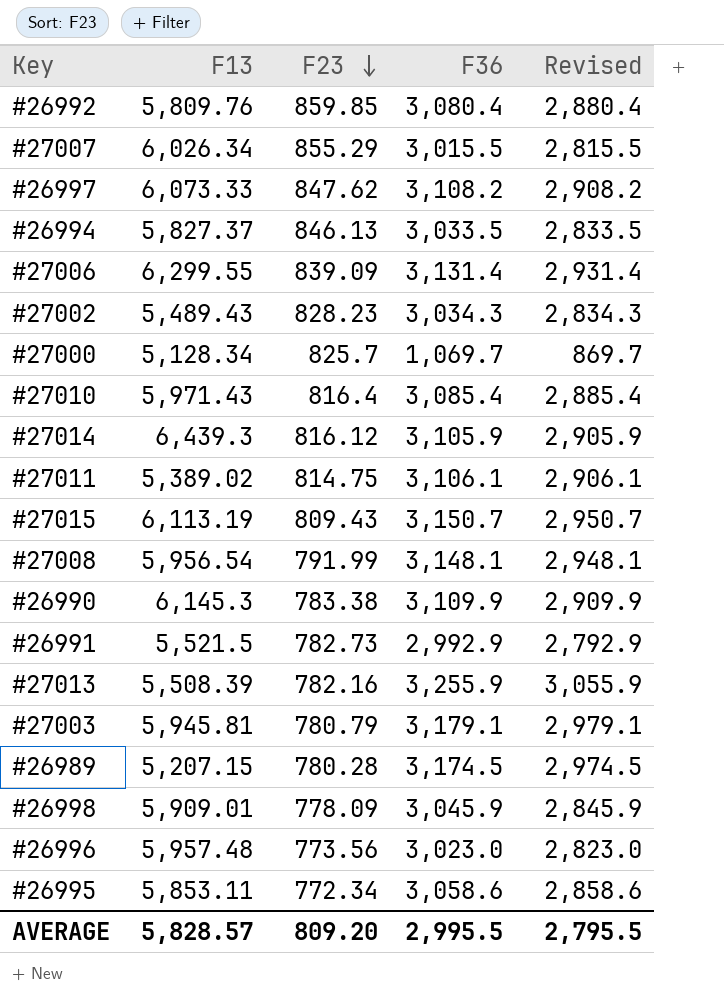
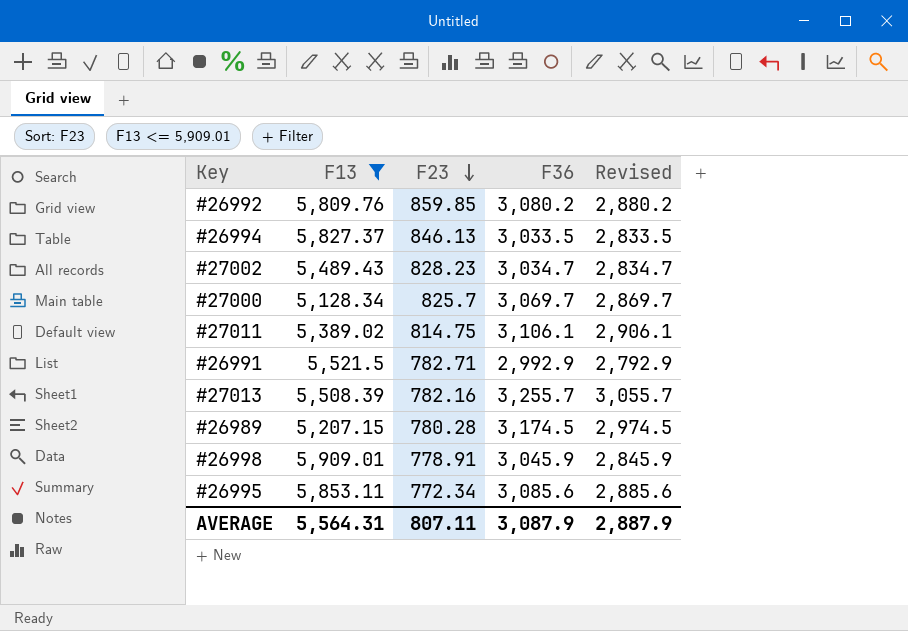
filter: none -> F13 <= 5,909.01
#26992 | F36: 3,080.4 -> 3,080.2
#26992 | Revised: 2,880.4 -> 2,880.2
#27002 | F36: 3,034.3 -> 3,034.7
#27002 | Revised: 2,834.3 -> 2,834.7
#27000 | F36: 1,069.7 -> 3,069.7
#27000 | Revised: 869.7 -> 2,869.7
#26991 | F23: 782.73 -> 782.71
#27013 | F36: 3,255.9 -> 3,255.7
#27013 | Revised: 3,055.9 -> 3,055.7
#26998 | F23: 778.09 -> 778.91
#26995 | F36: 3,058.6 -> 3,085.6
#26995 | Revised: 2,858.6 -> 2,885.6
AVERAGE | F13: 5,828.57 -> 5,564.31
AVERAGE | F23: 809.20 -> 807.11
AVERAGE | F36: 2,995.5 -> 3,087.9
AVERAGE | Revised: 2,795.5 -> 2,887.9

